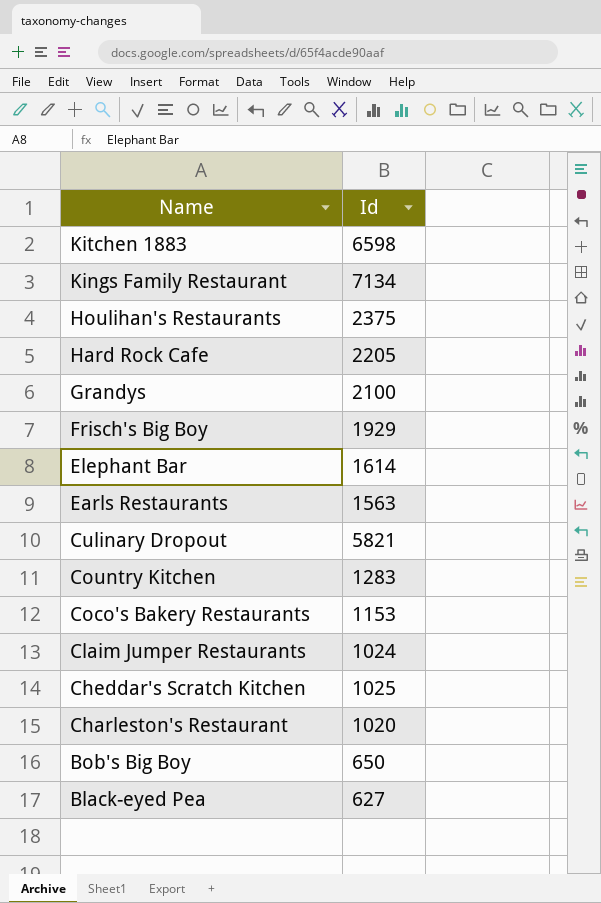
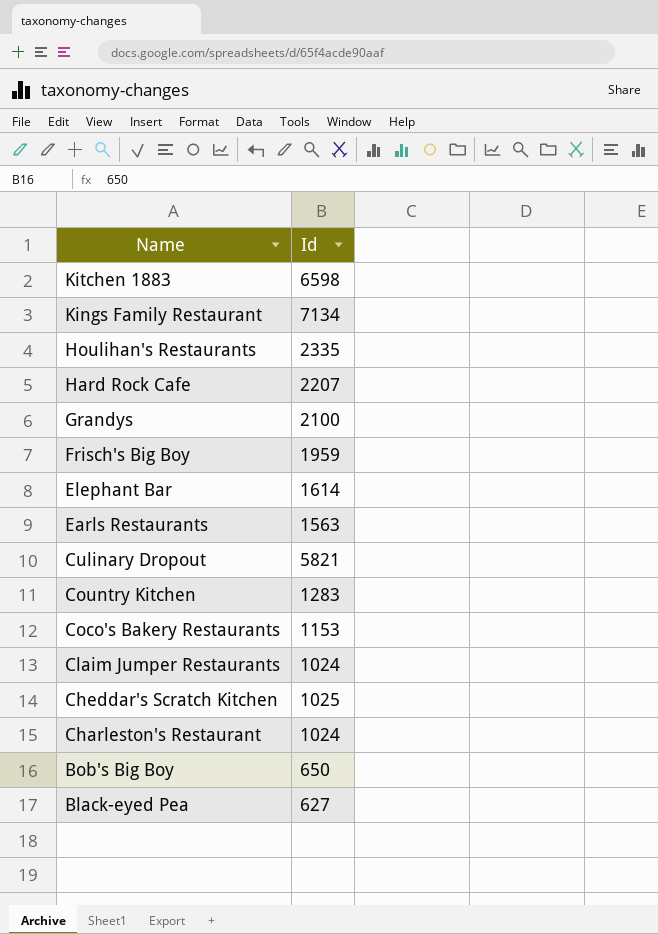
Houlihan's Restaurants | Id: 2375 -> 2335
Hard Rock Cafe | Id: 2205 -> 2207
Frisch's Big Boy | Id: 1929 -> 1959
Charleston's Restaurant | Id: 1020 -> 1024

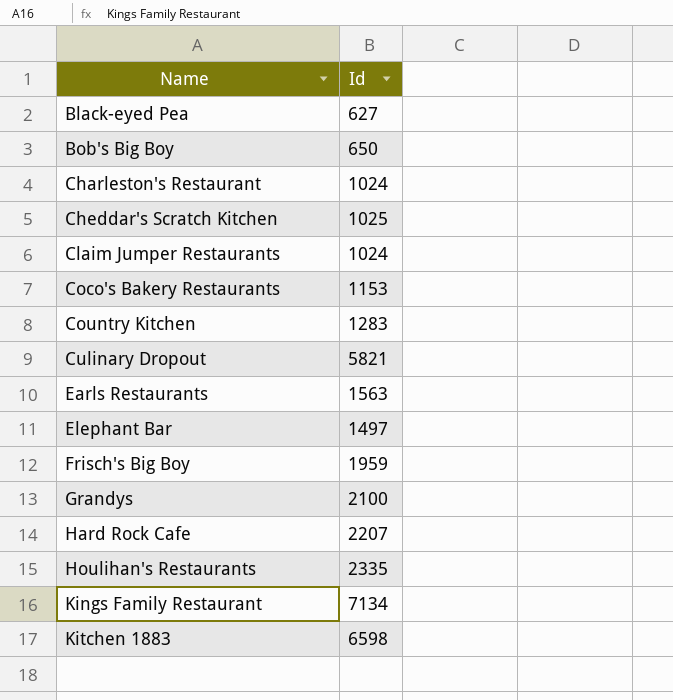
row order: Name descending -> Name ascending
Elephant Bar | Id: 1614 -> 1497

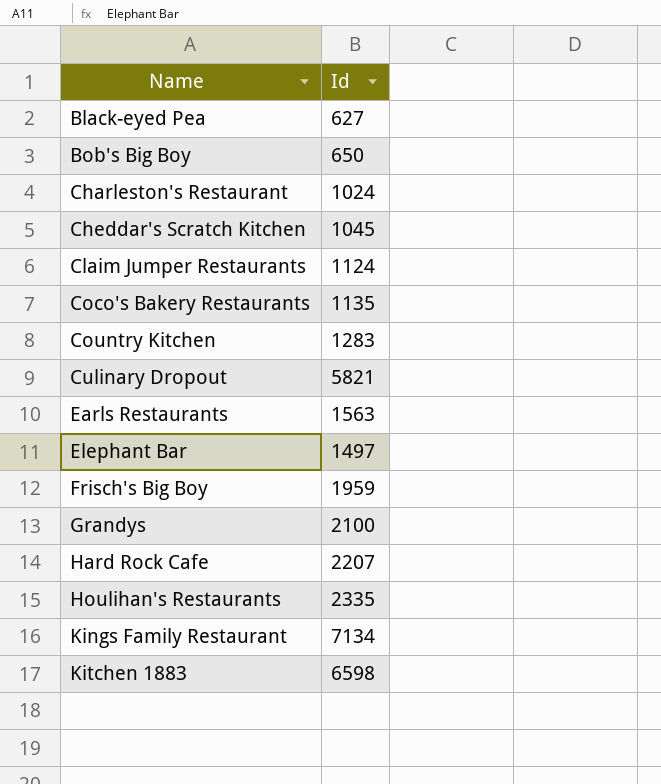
Cheddar's Scratch Kitchen | Id: 1025 -> 1045
Claim Jumper Restaurants | Id: 1024 -> 1124
Coco's Bakery Restaurants | Id: 1153 -> 1135

